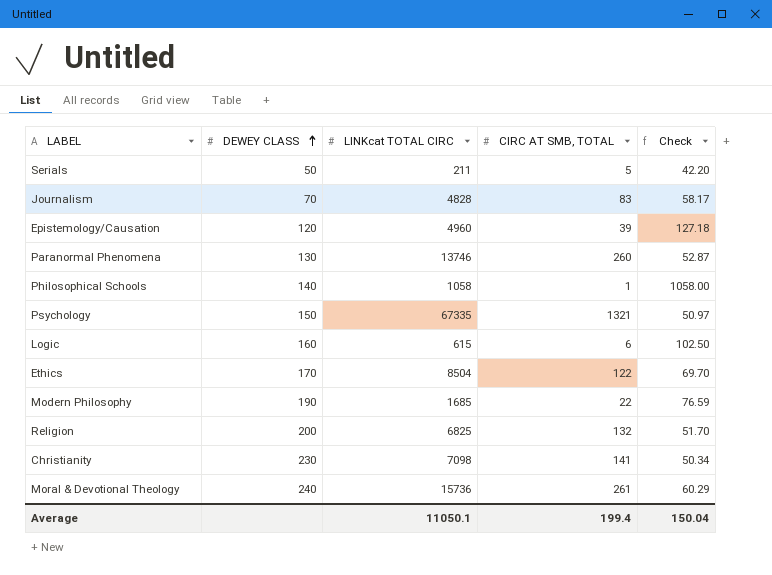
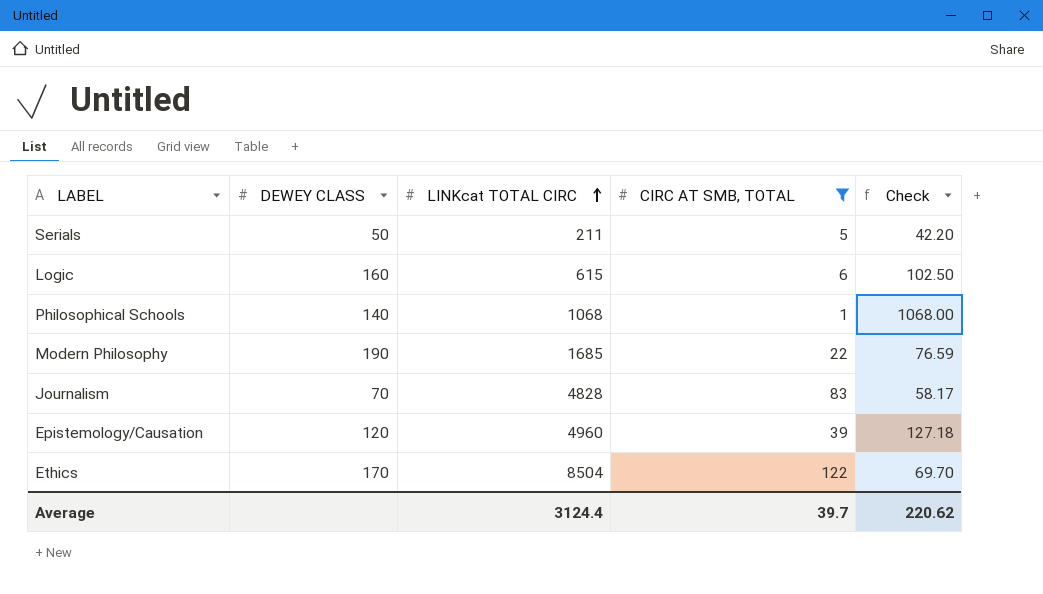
filter: none -> CIRC AT SMB, TOTAL <= 122
row order: DEWEY CLASS ascending -> LINKcat TOTAL CIRC ascending
Philosophical Schools | LINKcat TOTAL CIRC: 1058 -> 1068
Philosophical Schools | Check: 1058.00 -> 1068.00
Average | LINKcat TOTAL CIRC: 11050.1 -> 3124.4
Average | CIRC AT SMB, TOTAL: 199.4 -> 39.7
Average | Check: 150.04 -> 220.62

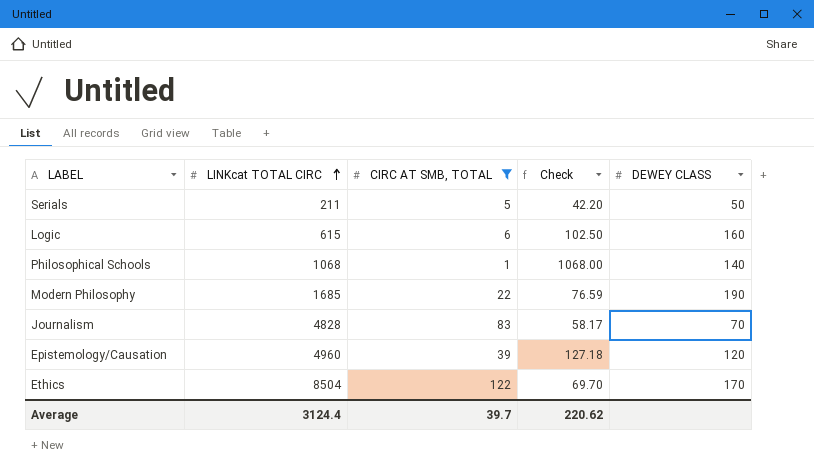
column DEWEY CLASS | position: 2 -> 5

